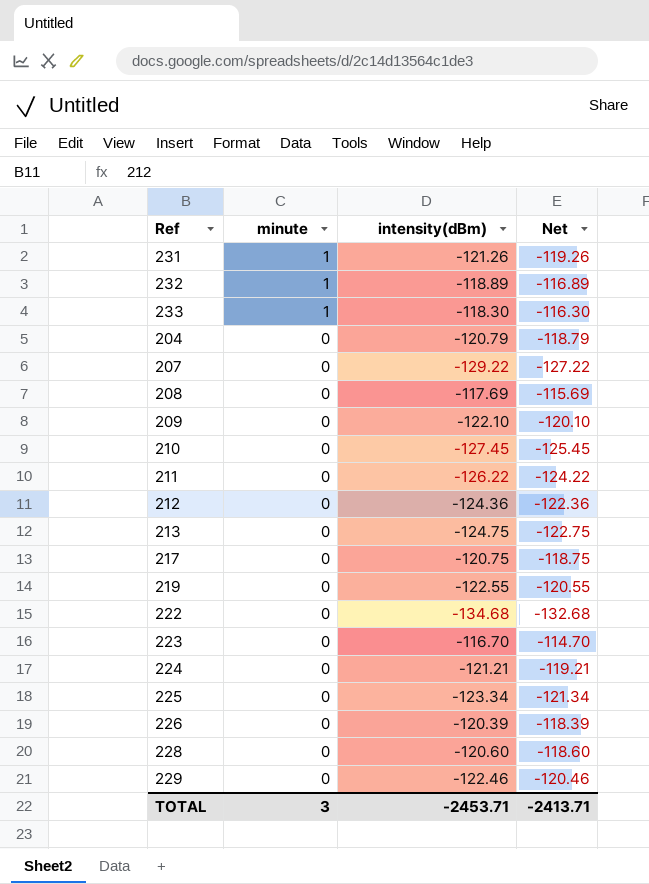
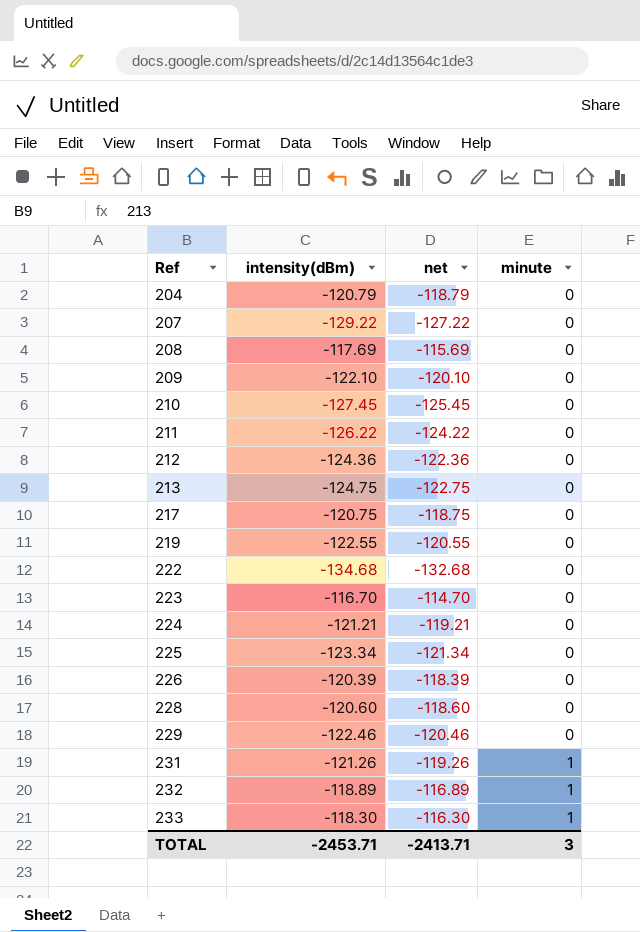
row order: minute descending -> Ref ascending
column name: Net -> net
column minute | position: 2 -> 4

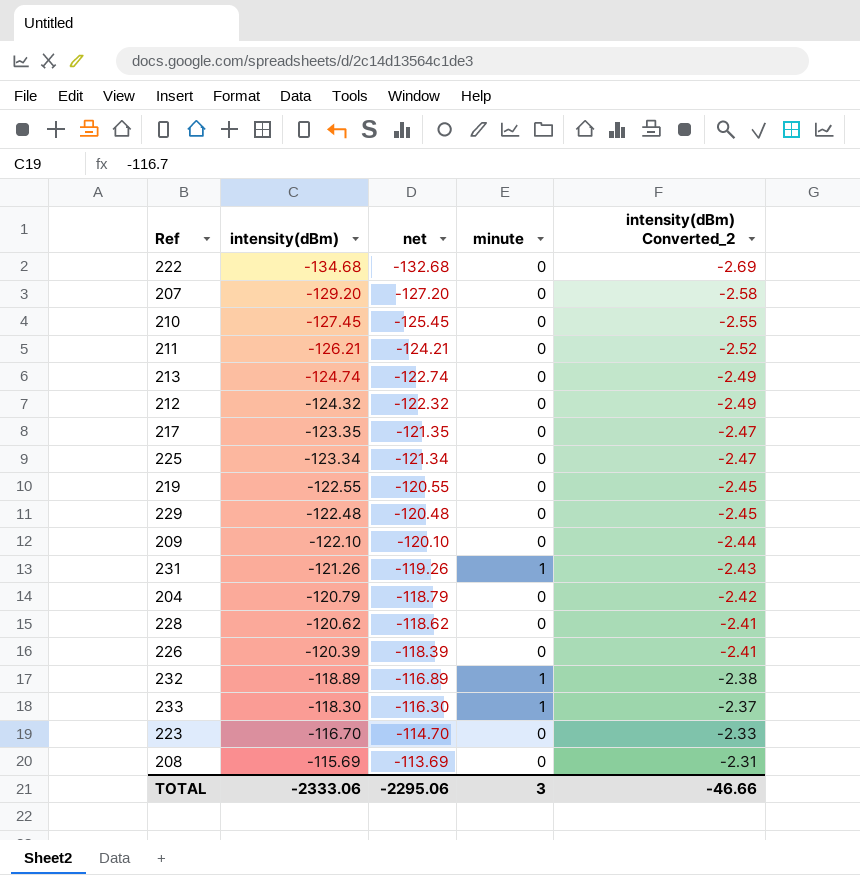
row order: Ref ascending -> intensity(dBm) ascending
column intensity(dBm) Converted_2 | formula: none -> [intensity(dBm)] * 0.02
row 224: -121.21 | -119.21 | 0 -> none
207 | intensity(dBm): -129.22 -> -129.20
207 | net: -127.22 -> -127.20
211 | intensity(dBm): -126.22 -> -126.21
211 | net: -124.22 -> -124.21
213 | intensity(dBm): -124.75 -> -124.74
213 | net: -122.75 -> -122.74
212 | intensity(dBm): -124.36 -> -124.32
212 | net: -122.36 -> -122.32
217 | intensity(dBm): -120.75 -> -123.35
217 | net: -118.75 -> -121.35
229 | intensity(dBm): -122.46 -> -122.48
229 | net: -120.46 -> -120.48
228 | intensity(dBm): -120.60 -> -120.62
228 | net: -118.60 -> -118.62
208 | intensity(dBm): -117.69 -> -115.69
208 | net: -115.69 -> -113.69
TOTAL | intensity(dBm): -2453.71 -> -2333.06
TOTAL | net: -2413.71 -> -2295.06

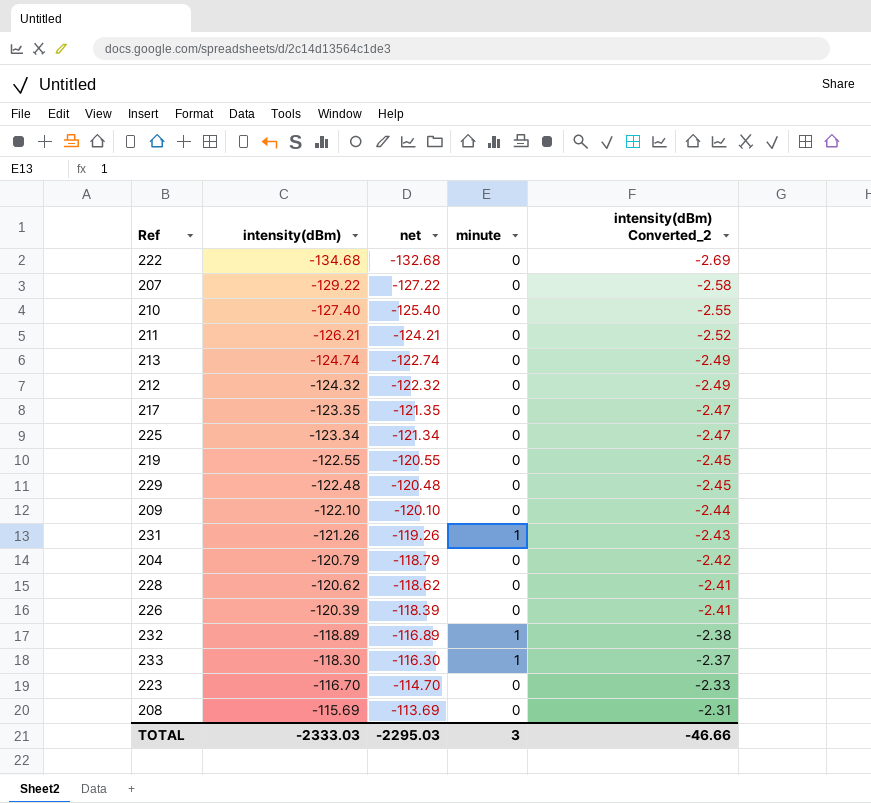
207 | intensity(dBm): -129.20 -> -129.22
207 | net: -127.20 -> -127.22
210 | intensity(dBm): -127.45 -> -127.40
210 | net: -125.45 -> -125.40
TOTAL | intensity(dBm): -2333.06 -> -2333.03
TOTAL | net: -2295.06 -> -2295.03

